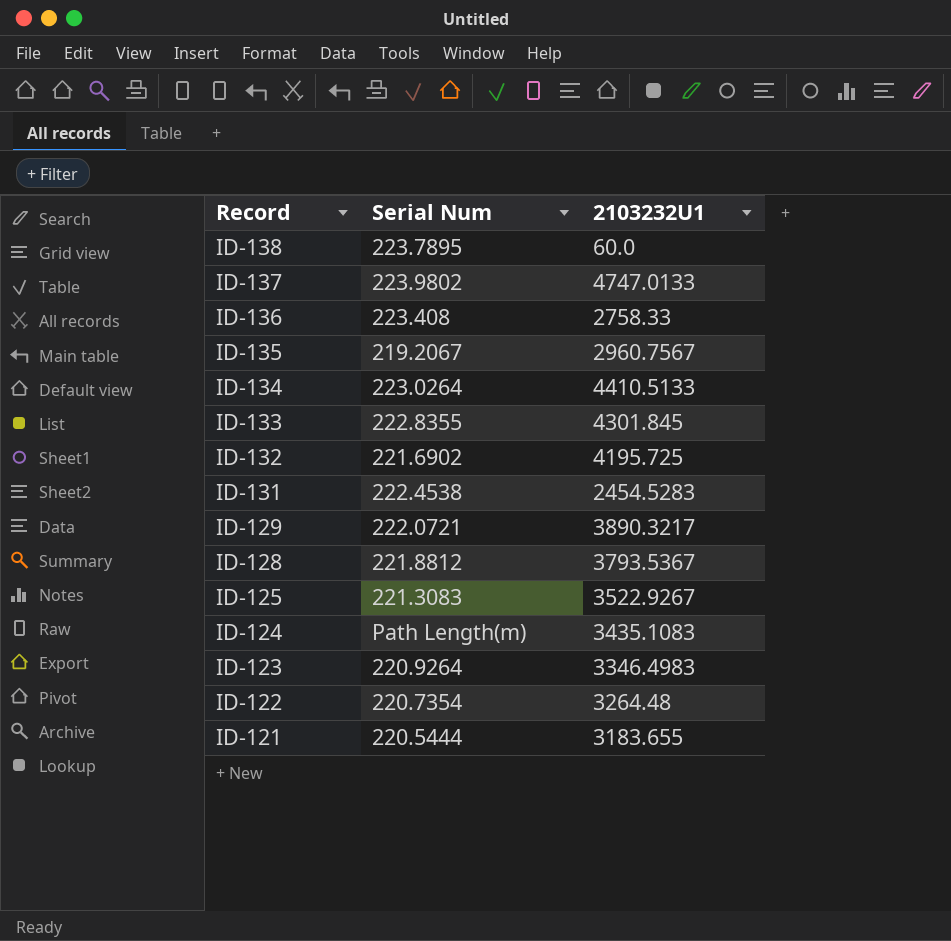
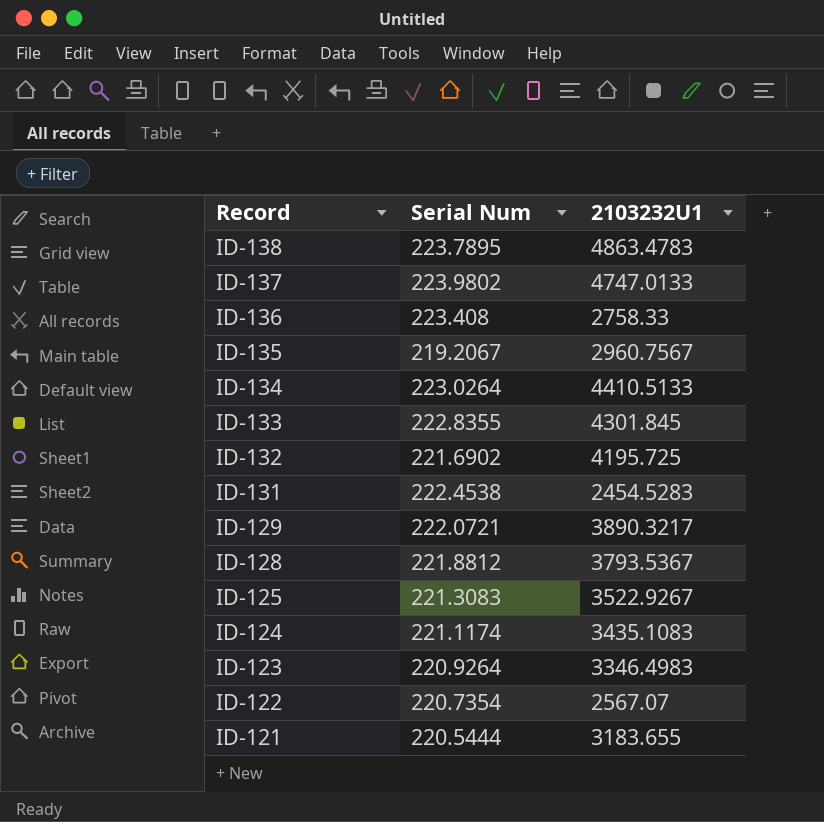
ID-138 | 2103232U1: 60.0 -> 4863.4783
ID-124 | Serial Num: Path Length(m) -> 221.1174
ID-122 | 2103232U1: 3264.48 -> 2567.07

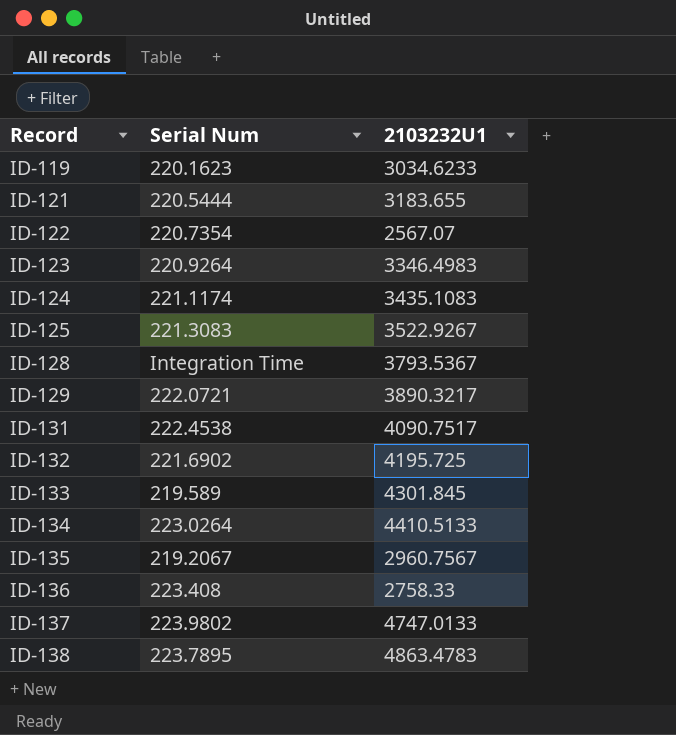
row order: Record descending -> Record ascending
row ID-119: none -> 220.1623 | 3034.6233
ID-128 | Serial Num: 221.8812 -> Integration Time
ID-131 | 2103232U1: 2454.5283 -> 4090.7517
ID-133 | Serial Num: 222.8355 -> 219.589

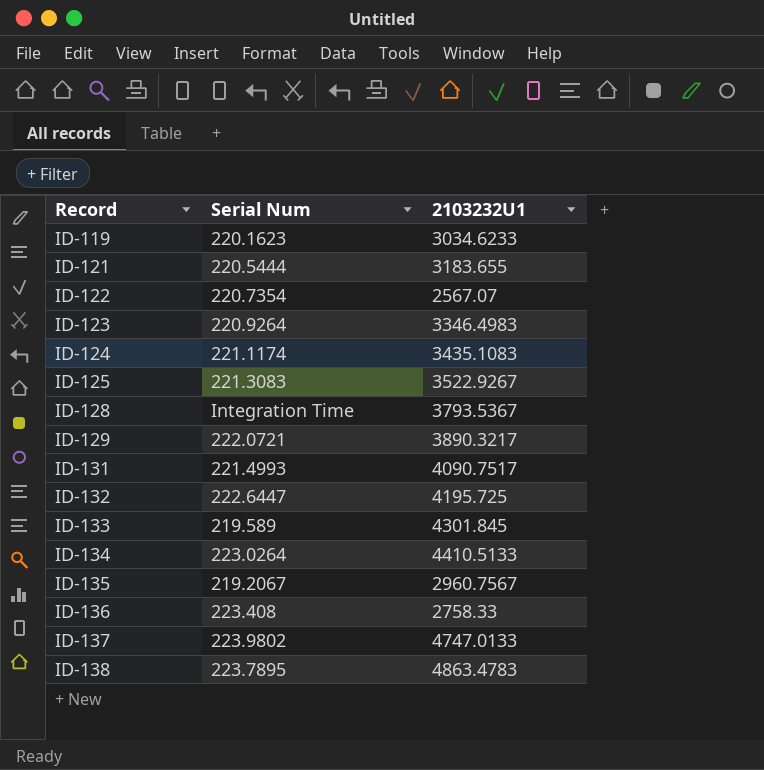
ID-131 | Serial Num: 222.4538 -> 221.4993
ID-132 | Serial Num: 221.6902 -> 222.6447

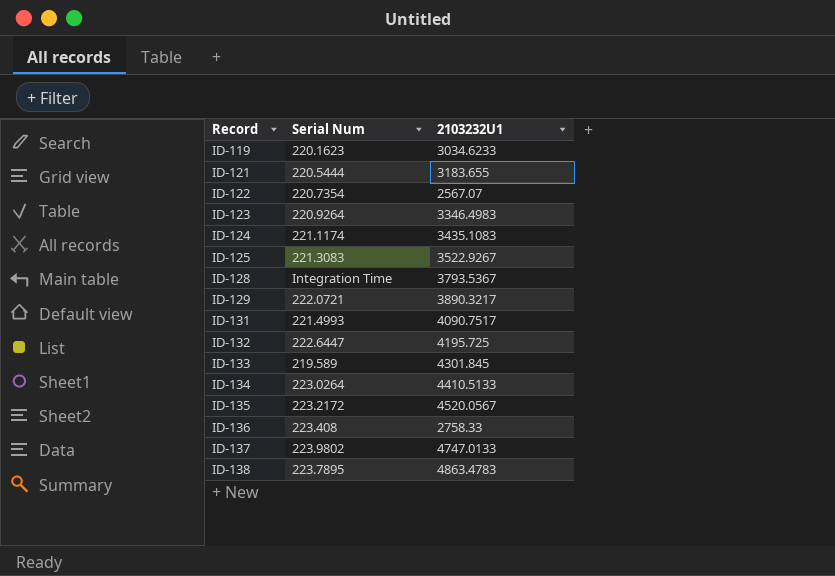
ID-135 | Serial Num: 219.2067 -> 223.2172
ID-135 | 2103232U1: 2960.7567 -> 4520.0567

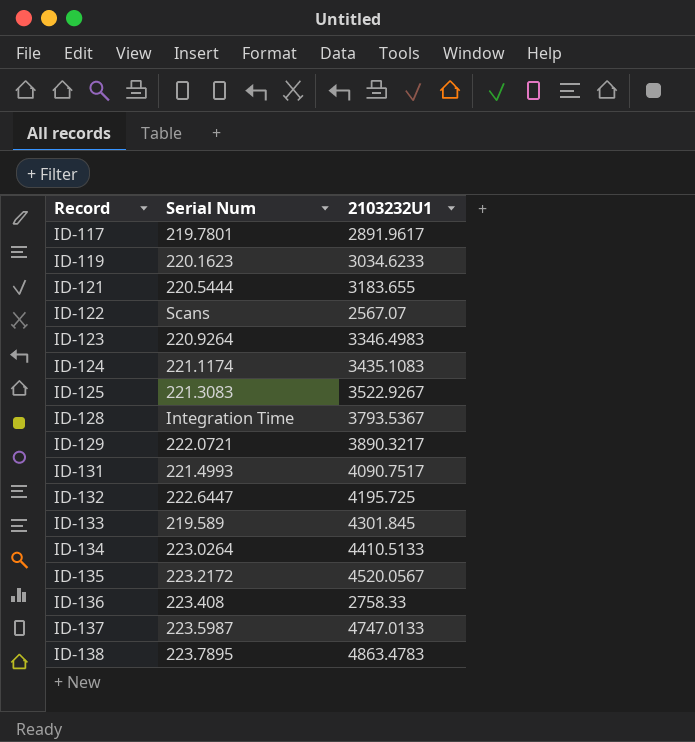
row ID-117: none -> 219.7801 | 2891.9617
ID-122 | Serial Num: 220.7354 -> Scans
ID-137 | Serial Num: 223.9802 -> 223.5987

